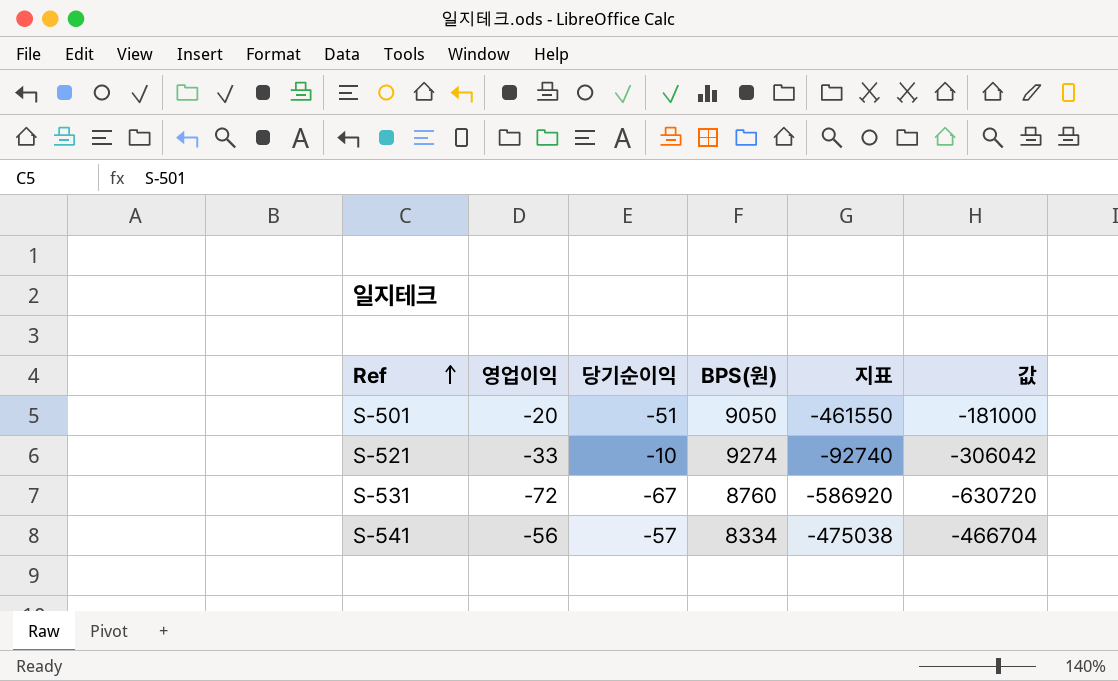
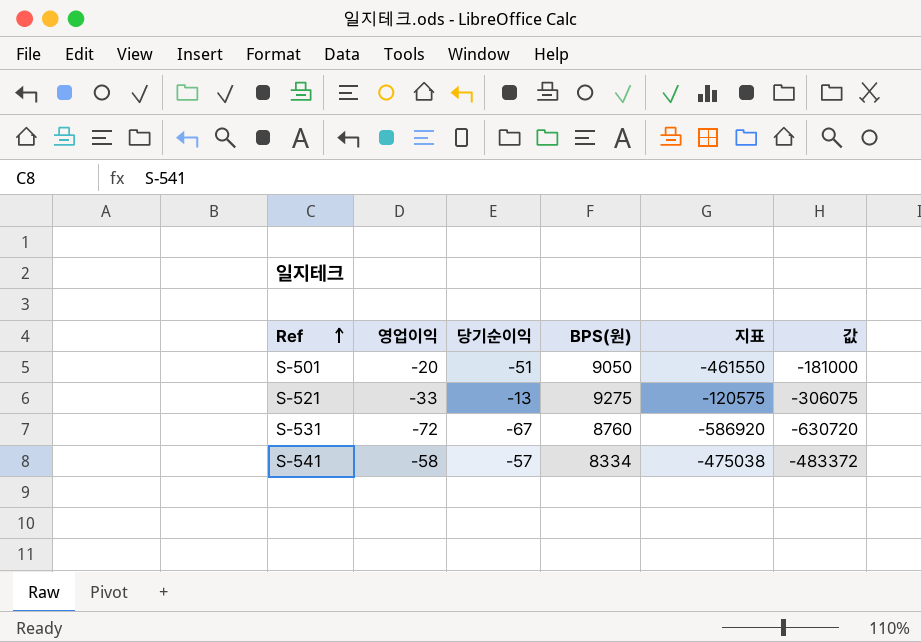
S-521 | 당기순이익: -10 -> -13
S-521 | BPS(원): 9274 -> 9275
S-521 | 지표: -92740 -> -120575
S-521 | 값: -306042 -> -306075
S-541 | 영업이익: -56 -> -58
S-541 | 값: -466704 -> -483372

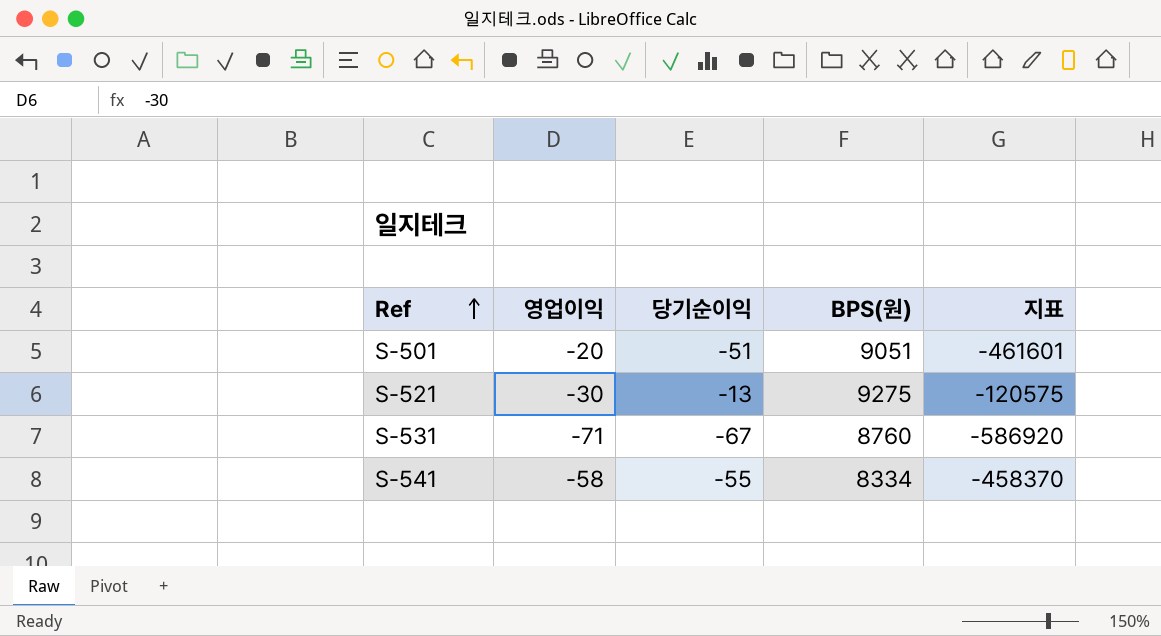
column 값 | formula: [영업이익] * [BPS(원)] -> none
S-501 | BPS(원): 9050 -> 9051
S-501 | 지표: -461550 -> -461601
S-521 | 영업이익: -33 -> -30
S-531 | 영업이익: -72 -> -71
S-541 | 당기순이익: -57 -> -55
S-541 | 지표: -475038 -> -458370

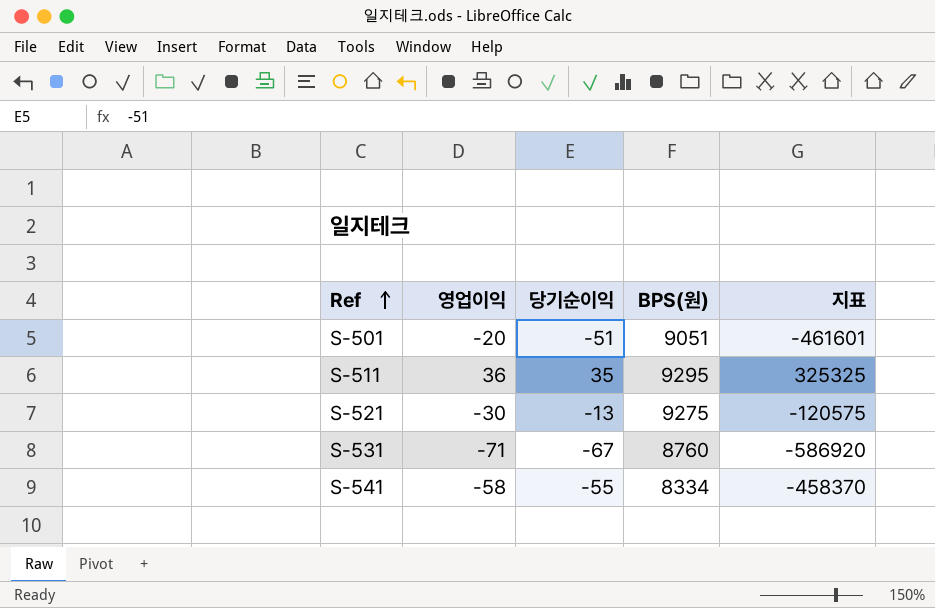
row S-511: none -> 36 | 35 | 9295 | 325325

